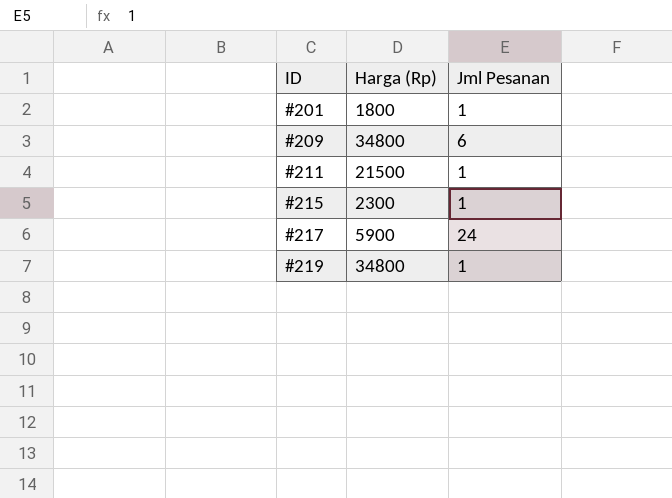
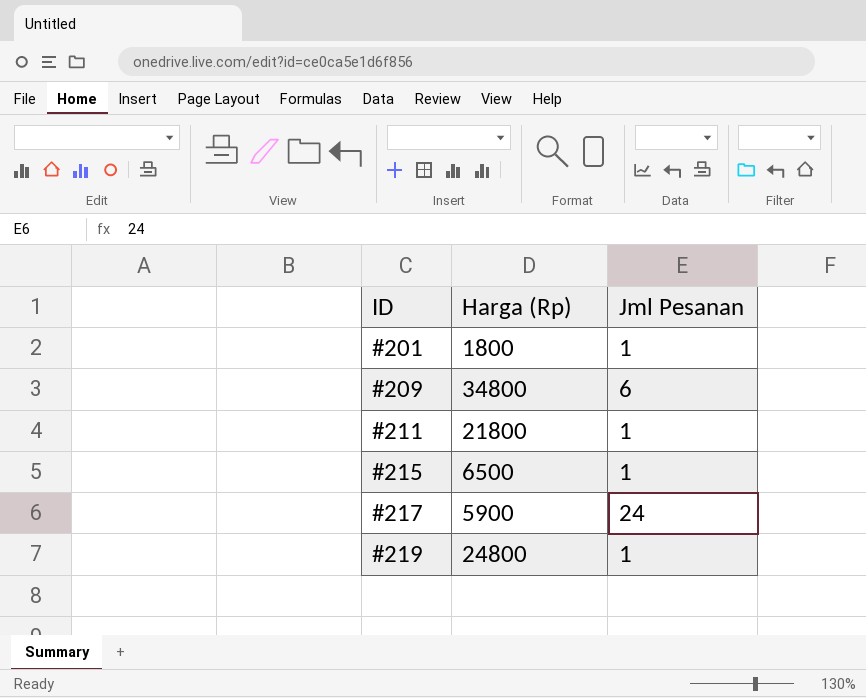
#211 | Harga (Rp): 21500 -> 21800
#215 | Harga (Rp): 2300 -> 6500
#219 | Harga (Rp): 34800 -> 24800

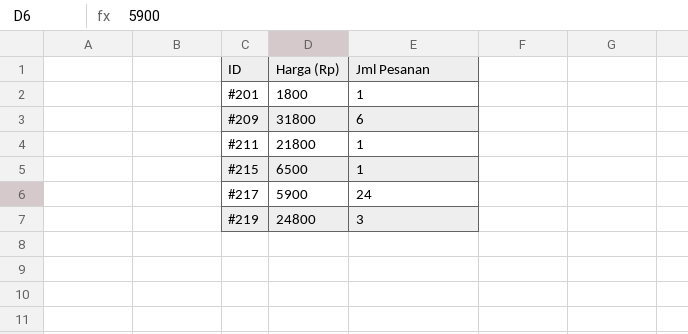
#209 | Harga (Rp): 34800 -> 31800
#219 | Jml Pesanan: 1 -> 3

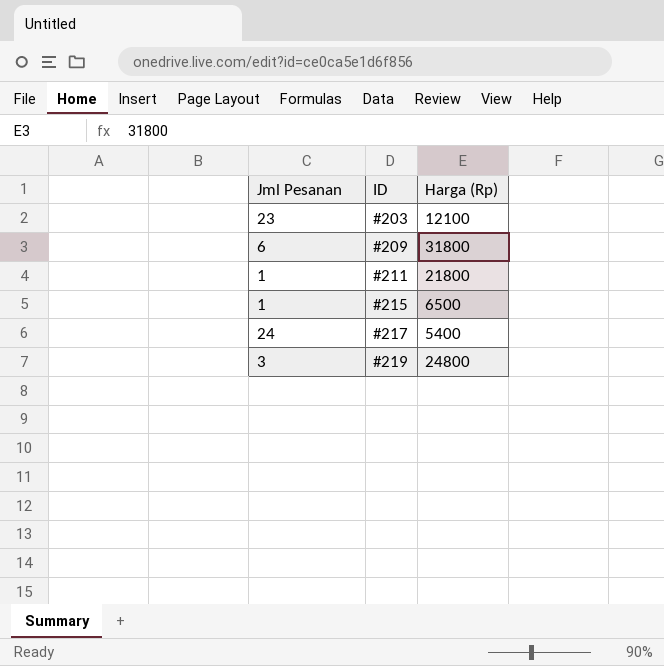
column Jml Pesanan | position: 3 -> 1
row #201: 1800 | 1 -> none
row #203: none -> 23 | 12100
#217 | Harga (Rp): 5900 -> 5400

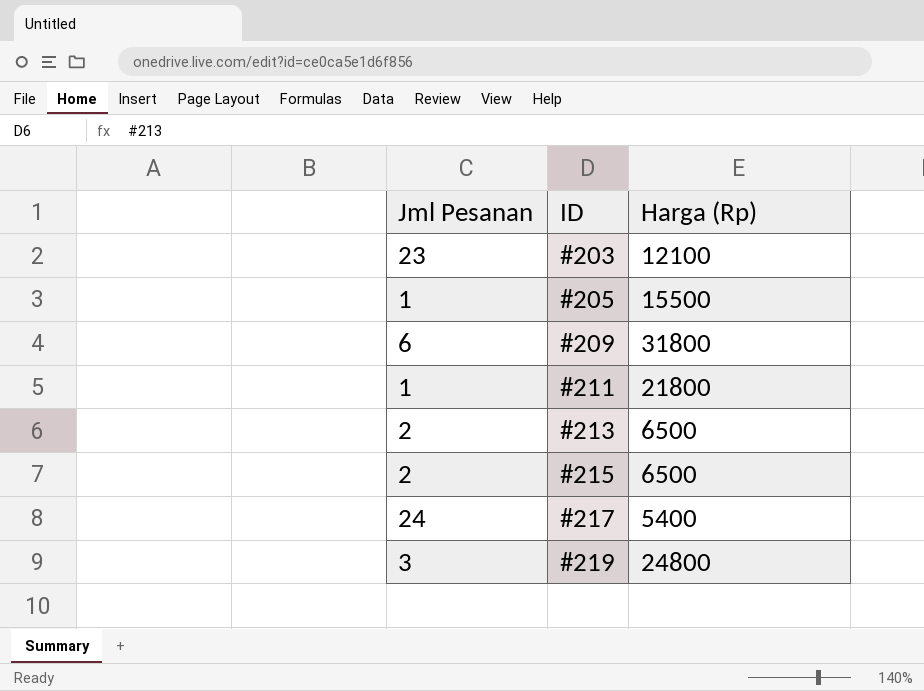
row #205: none -> 1 | 15500
row #213: none -> 2 | 6500
#215 | Jml Pesanan: 1 -> 2

